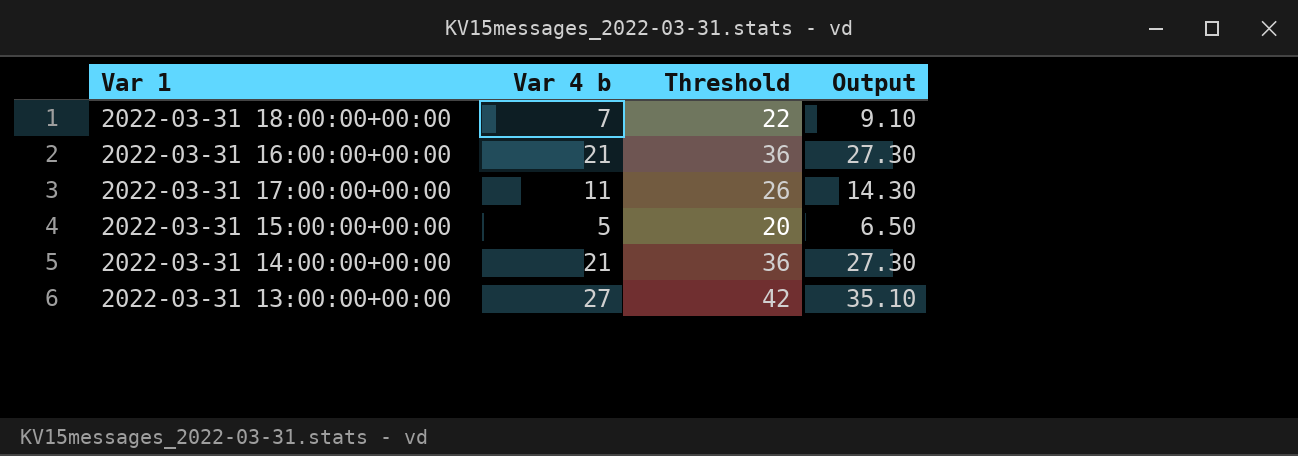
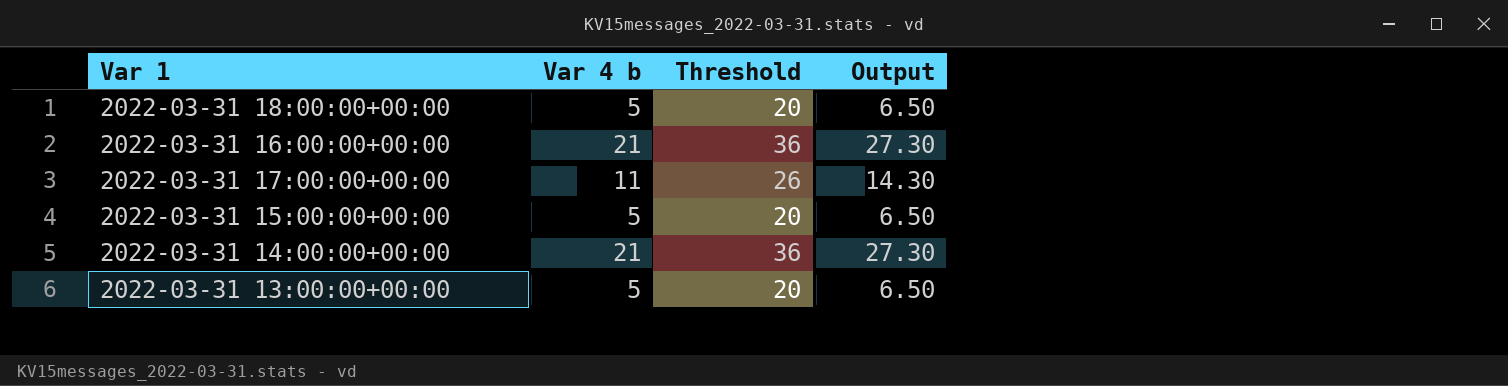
2022-03-31 18:00:00+00:00 | Var 4 b: 7 -> 5
2022-03-31 18:00:00+00:00 | Threshold: 22 -> 20
2022-03-31 18:00:00+00:00 | Output: 9.10 -> 6.50
2022-03-31 13:00:00+00:00 | Var 4 b: 27 -> 5
2022-03-31 13:00:00+00:00 | Threshold: 42 -> 20
2022-03-31 13:00:00+00:00 | Output: 35.10 -> 6.50

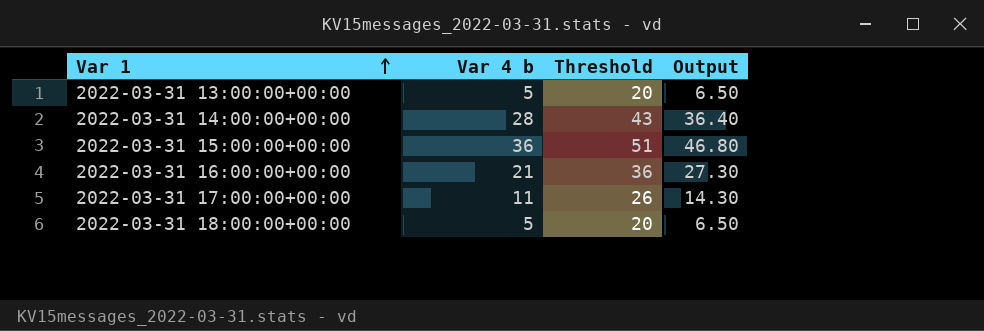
row order: none -> Var 1 ascending
2022-03-31 14:00:00+00:00 | Var 4 b: 21 -> 28
2022-03-31 14:00:00+00:00 | Threshold: 36 -> 43
2022-03-31 14:00:00+00:00 | Output: 27.30 -> 36.40
2022-03-31 15:00:00+00:00 | Var 4 b: 5 -> 36
2022-03-31 15:00:00+00:00 | Threshold: 20 -> 51
2022-03-31 15:00:00+00:00 | Output: 6.50 -> 46.80

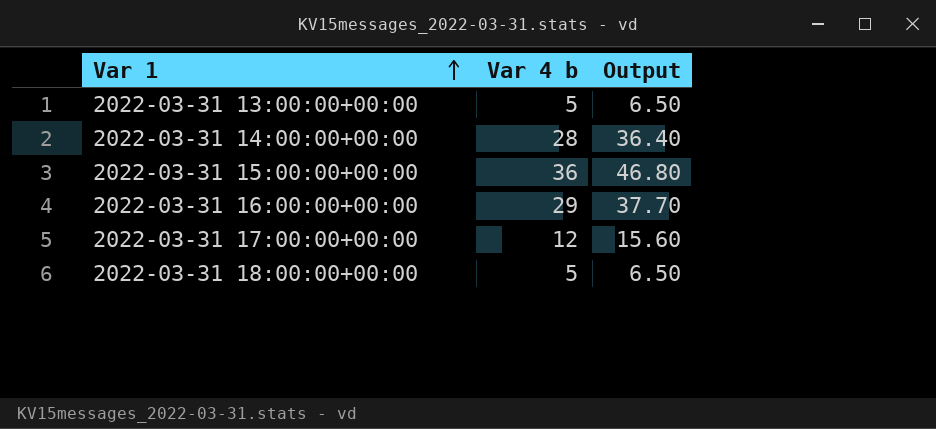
column Threshold | formula: [Var 4 b] + 15 -> none
2022-03-31 16:00:00+00:00 | Var 4 b: 21 -> 29
2022-03-31 16:00:00+00:00 | Output: 27.30 -> 37.70
2022-03-31 17:00:00+00:00 | Var 4 b: 11 -> 12
2022-03-31 17:00:00+00:00 | Output: 14.30 -> 15.60

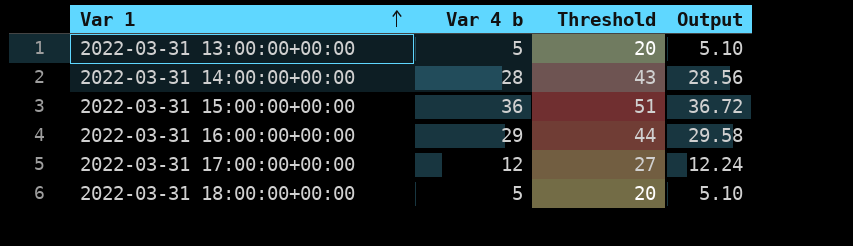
column Threshold | formula: none -> [Var 4 b] + 15
column Output | formula: [Var 4 b] * 1.3 -> [Var 4 b] * 1.02

